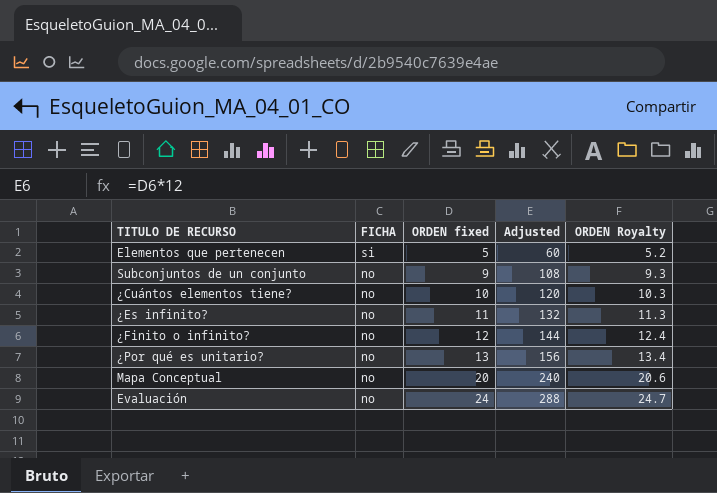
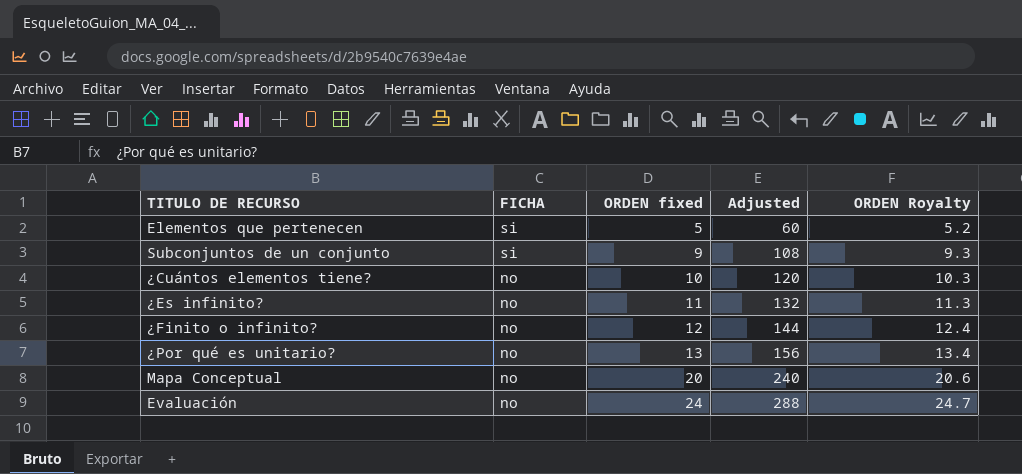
Subconjuntos de un conjunto | FICHA: no -> si

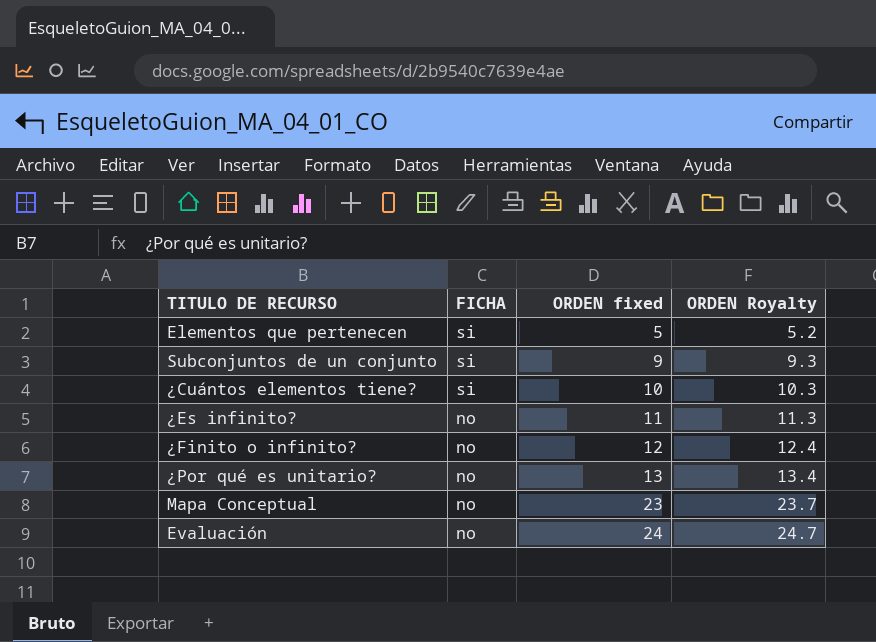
column Adjusted | formula: [ORDEN fixed] * 12 -> none
¿Cuántos elementos tiene? | FICHA: no -> si
Mapa Conceptual | ORDEN fixed: 20 -> 23
Mapa Conceptual | ORDEN Royalty: 20.6 -> 23.7

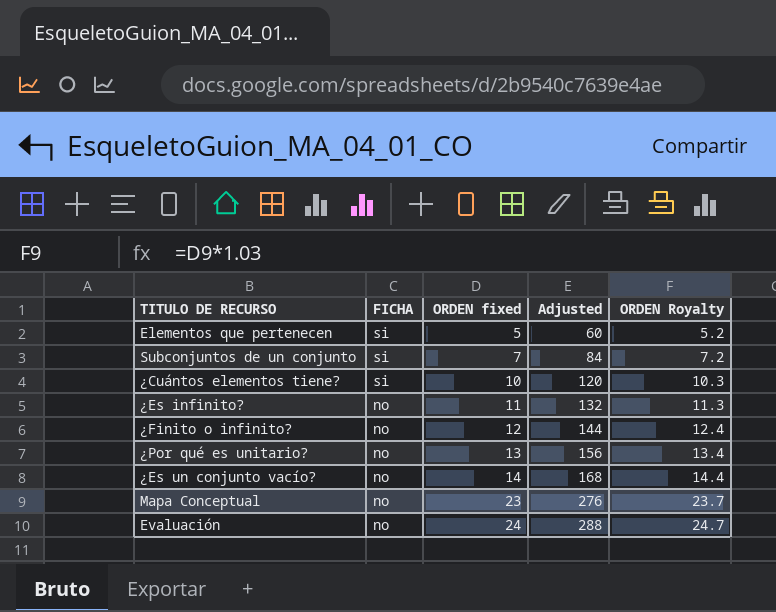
column Adjusted | formula: none -> [ORDEN fixed] * 12
Subconjuntos de un conjunto | ORDEN fixed: 9 -> 7
Subconjuntos de un conjunto | ORDEN Royalty: 9.3 -> 7.2
row ¿Es un conjunto vacío?: none -> no | 14 | 168 | 14.4

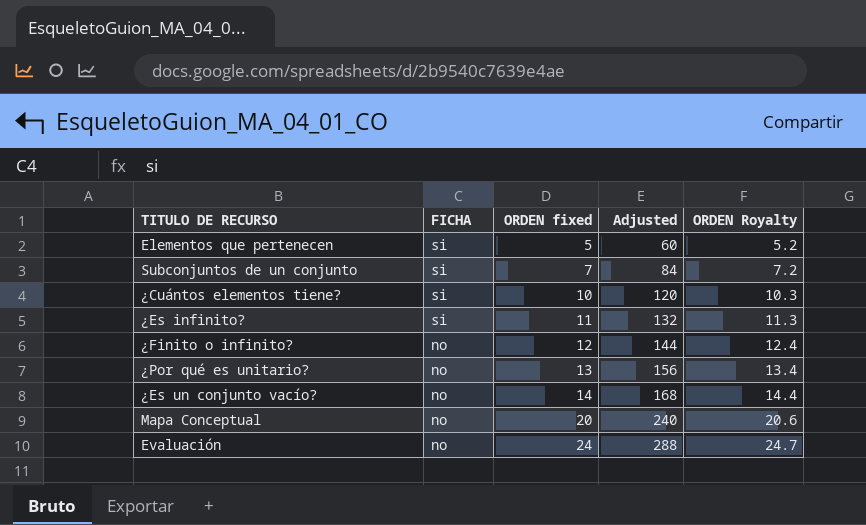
¿Es infinito? | FICHA: no -> si
Mapa Conceptual | ORDEN fixed: 23 -> 20
Mapa Conceptual | Adjusted: 276 -> 240
Mapa Conceptual | ORDEN Royalty: 23.7 -> 20.6

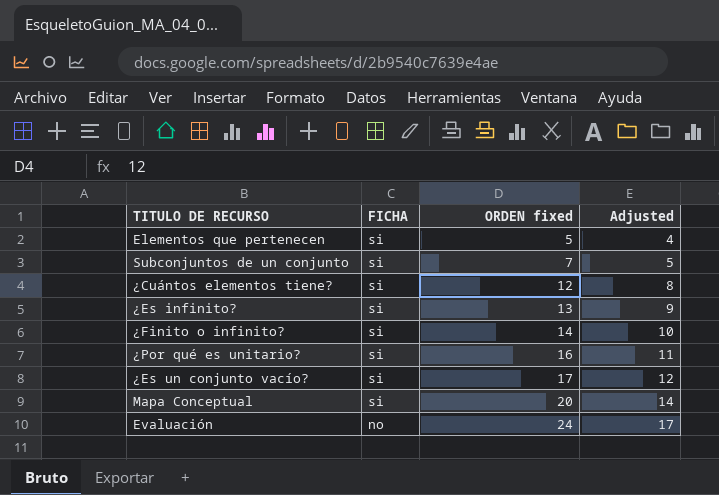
column ORDEN Royalty | formula: [ORDEN fixed] * 1.03 -> none
column Adjusted | formula: [ORDEN fixed] * 12 -> [ORDEN fixed] * 0.7
¿Cuántos elementos tiene? | ORDEN fixed: 10 -> 12
¿Es infinito? | ORDEN fixed: 11 -> 13
¿Finito o infinito? | FICHA: no -> si
¿Finito o infinito? | ORDEN fixed: 12 -> 14
¿Por qué es unitario? | FICHA: no -> si
¿Por qué es unitario? | ORDEN fixed: 13 -> 16
¿Es un conjunto vacío? | FICHA: no -> si
¿Es un conjunto vacío? | ORDEN fixed: 14 -> 17
Mapa Conceptual | FICHA: no -> si

